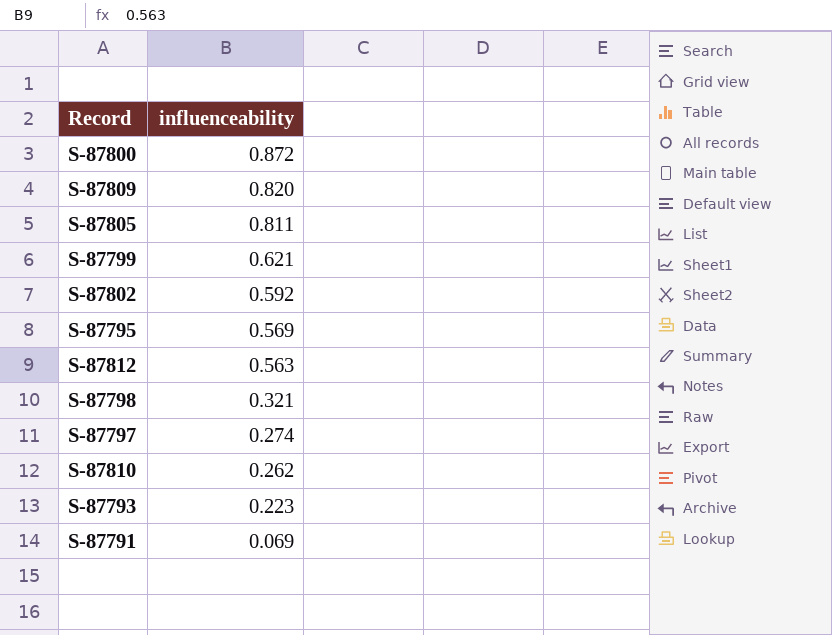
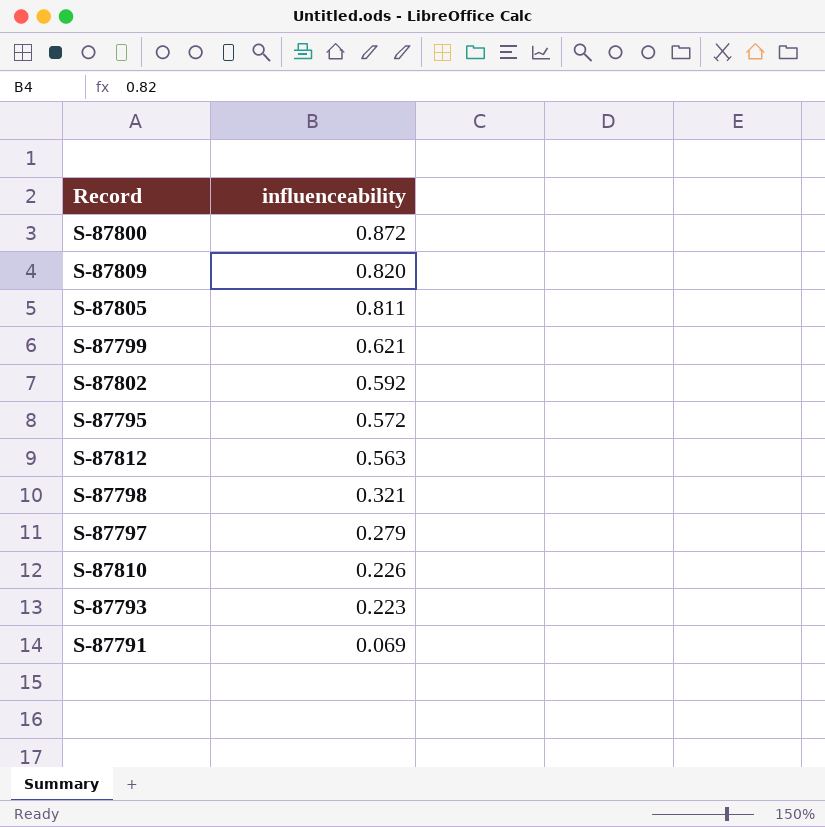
S-87795 | influenceability: 0.569 -> 0.572
S-87797 | influenceability: 0.274 -> 0.279
S-87810 | influenceability: 0.262 -> 0.226

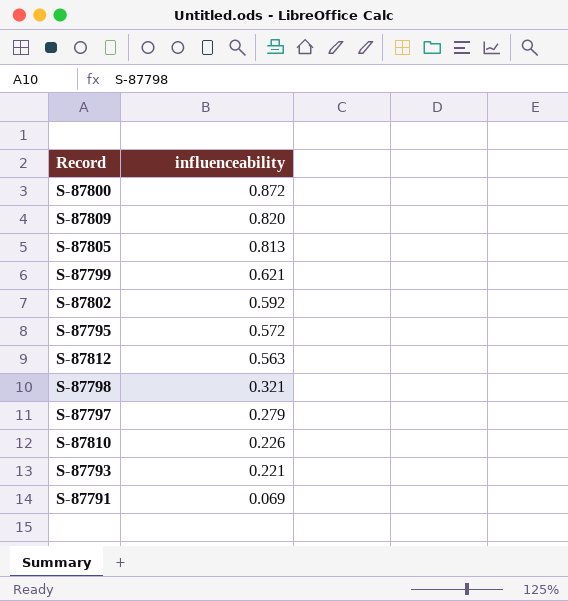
S-87805 | influenceability: 0.811 -> 0.813
S-87793 | influenceability: 0.223 -> 0.221

